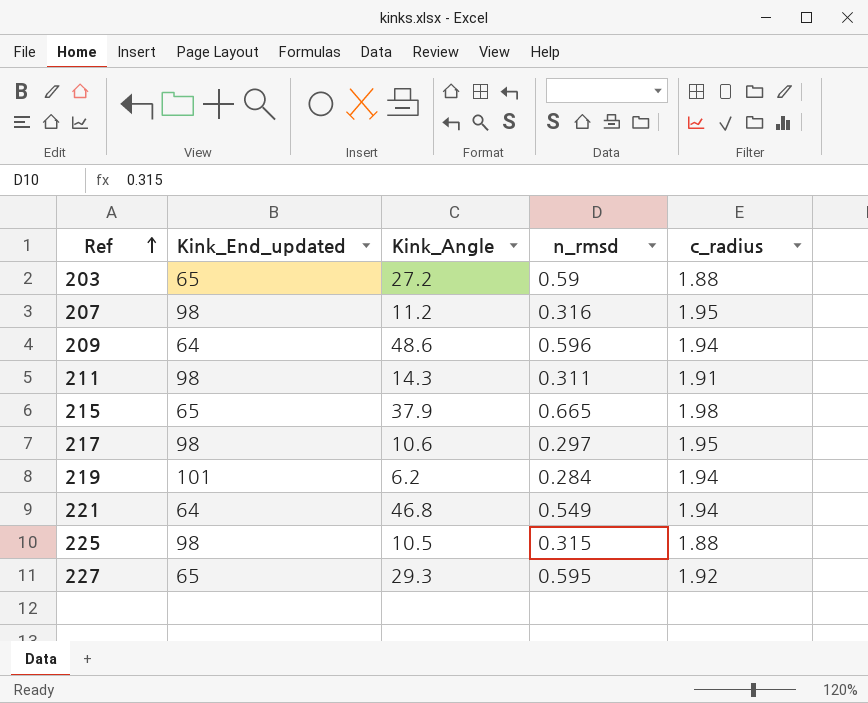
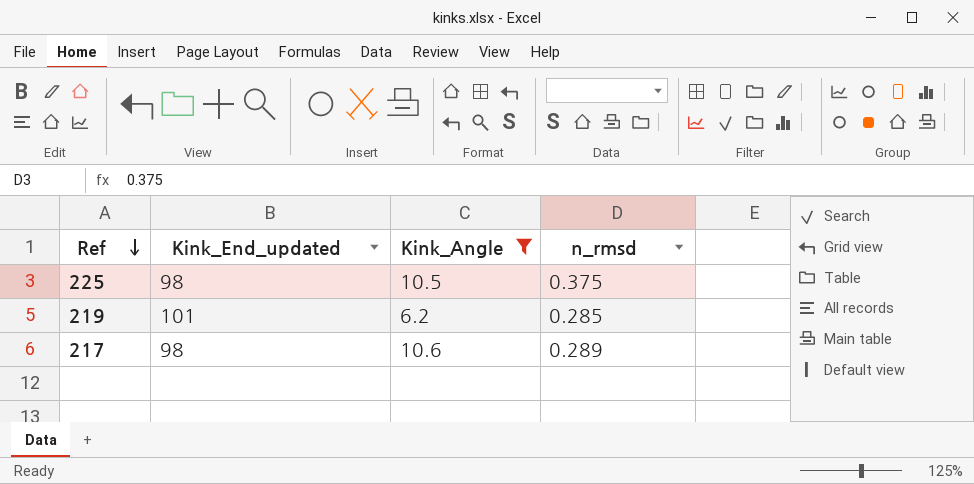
filter: none -> Kink_Angle <= 10.6
row order: Ref ascending -> Ref descending
column c_radius | position: 5 -> none
225 | n_rmsd: 0.315 -> 0.375
219 | n_rmsd: 0.284 -> 0.285
217 | n_rmsd: 0.297 -> 0.289

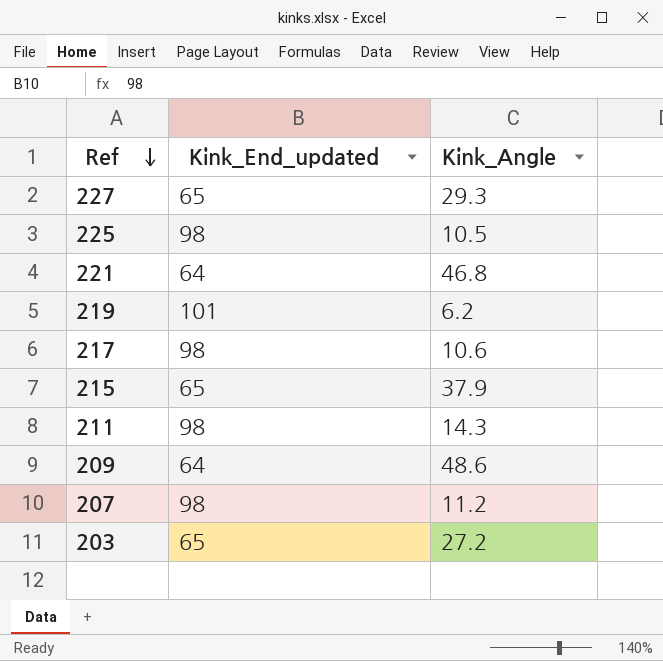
filter: Kink_Angle <= 10.6 -> none
column n_rmsd | position: 4 -> none

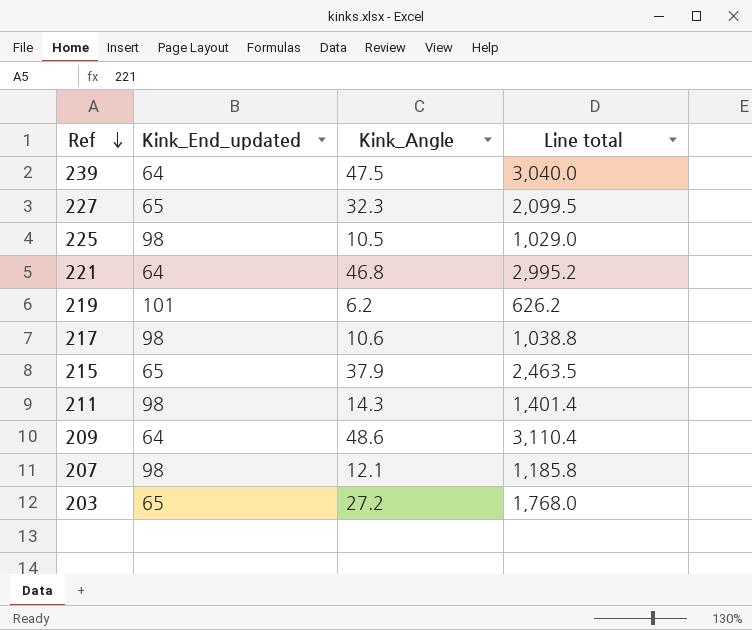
column Line total | formula: none -> [Kink_End_updated] * [Kink_Angle]
row 239: none -> 64 | 47.5 | 3,040.0
227 | Kink_Angle: 29.3 -> 32.3
207 | Kink_Angle: 11.2 -> 12.1

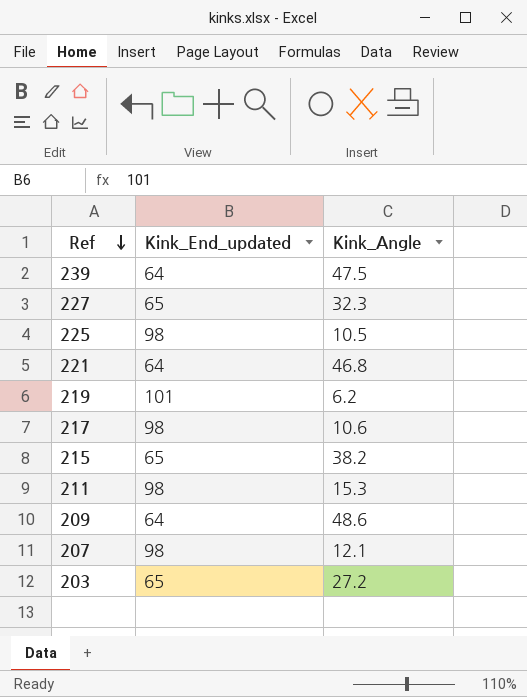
column Line total | formula: [Kink_End_updated] * [Kink_Angle] -> none
215 | Kink_Angle: 37.9 -> 38.2
211 | Kink_Angle: 14.3 -> 15.3

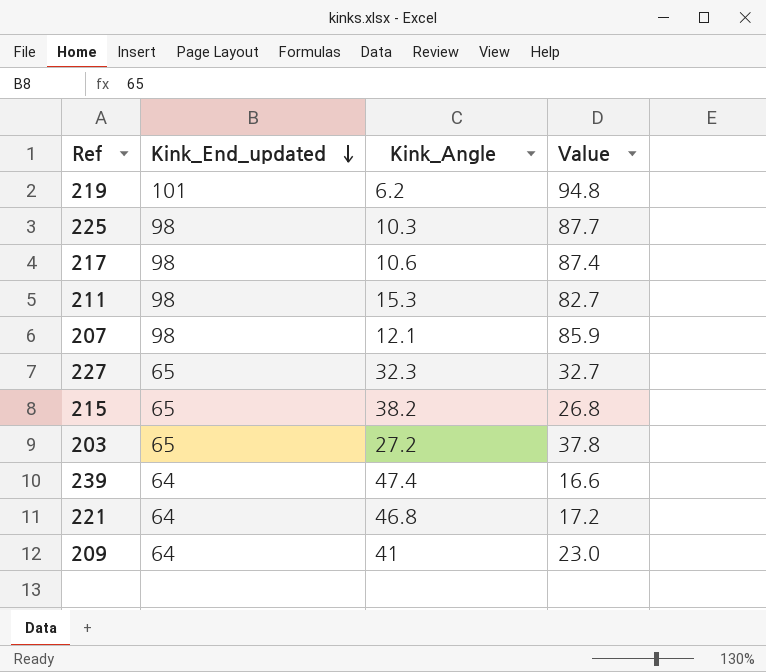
row order: Ref descending -> Kink_End_updated descending
column Value | formula: none -> [Kink_End_updated] - [Kink_Angle]
225 | Kink_Angle: 10.5 -> 10.3
239 | Kink_Angle: 47.5 -> 47.4
209 | Kink_Angle: 48.6 -> 41

